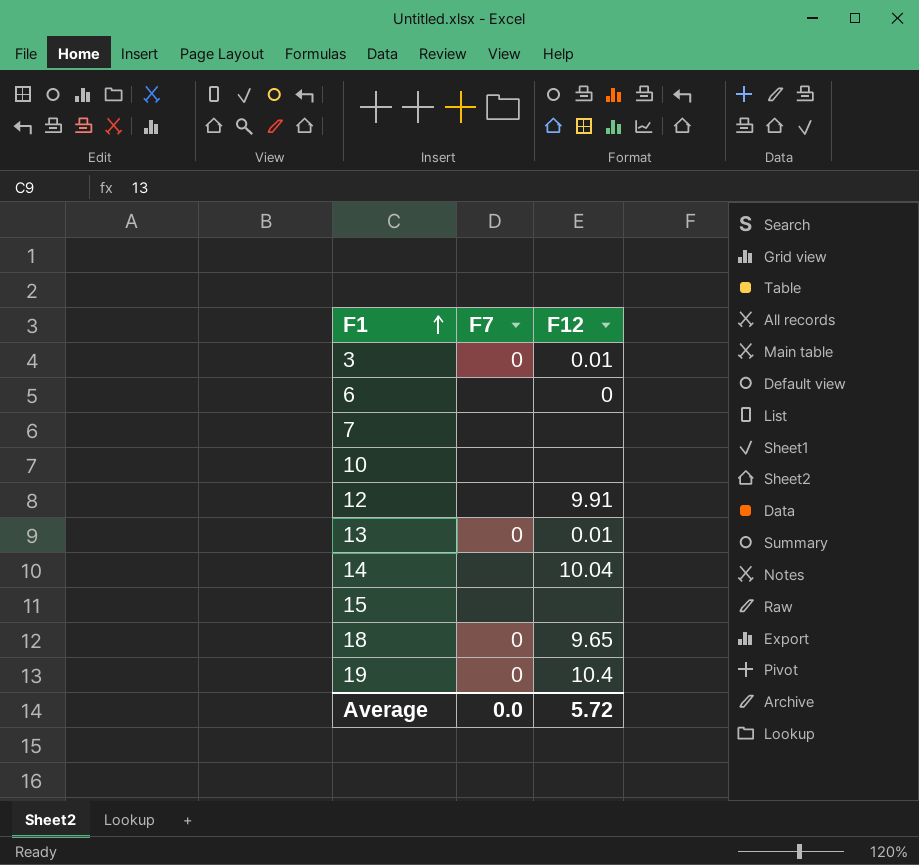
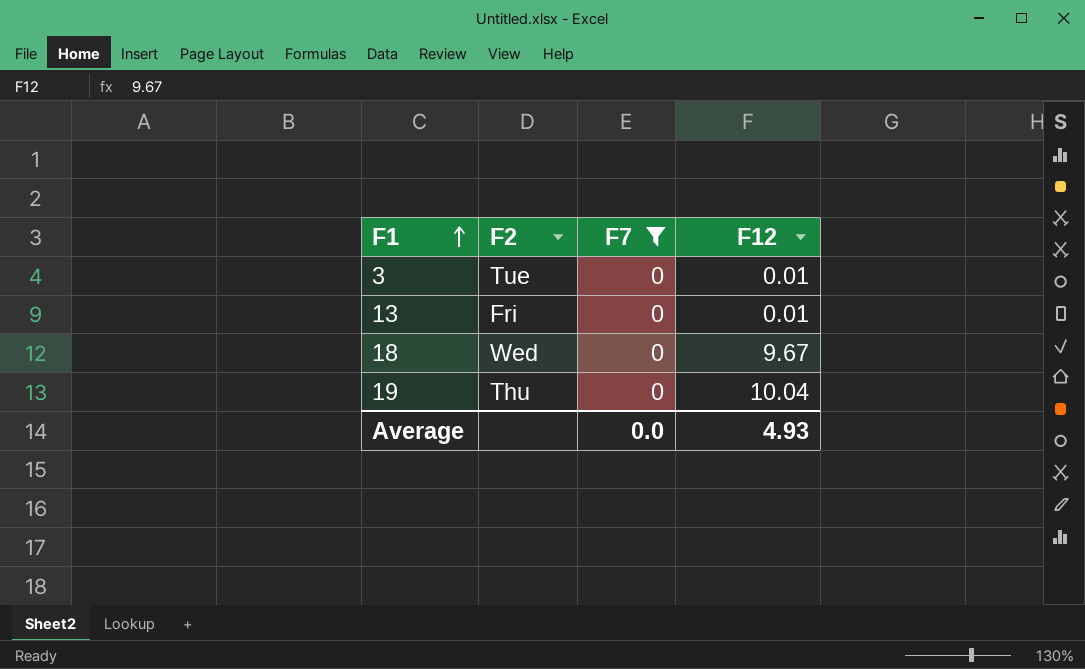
filter: none -> F7 = 0
column F2 | position: none -> 2
18 | F12: 9.65 -> 9.67
19 | F12: 10.4 -> 10.04
Average | F12: 5.72 -> 4.93

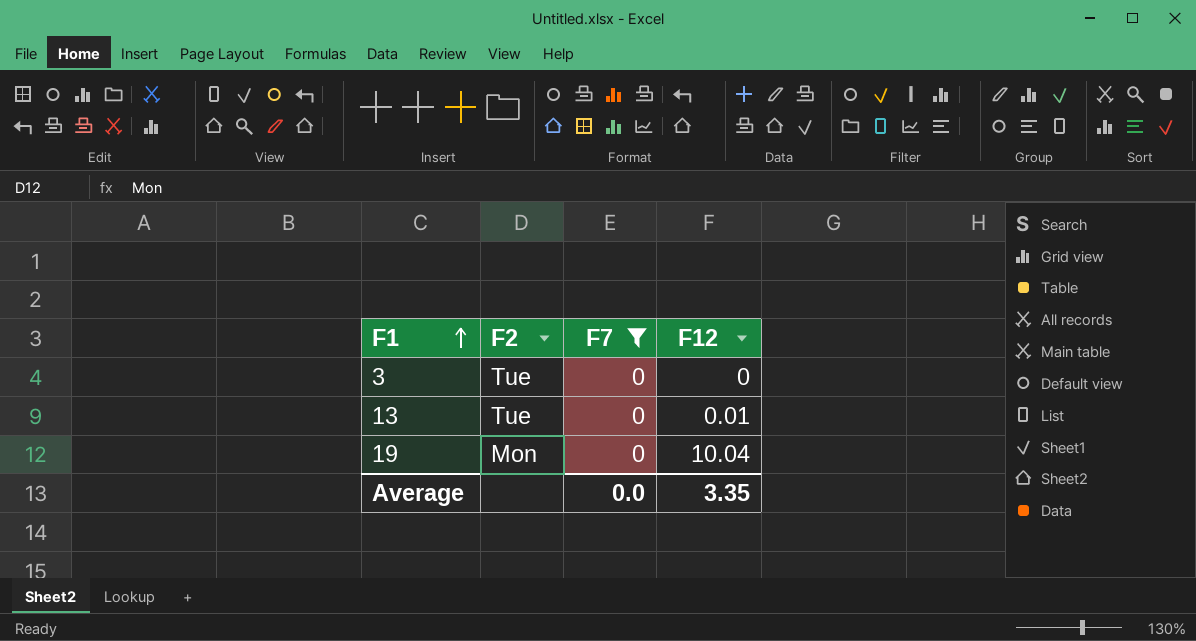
row 18: Wed | 0 | 9.67 -> none
3 | F12: 0.01 -> 0
13 | F2: Fri -> Tue
19 | F2: Thu -> Mon
Average | F12: 4.93 -> 3.35

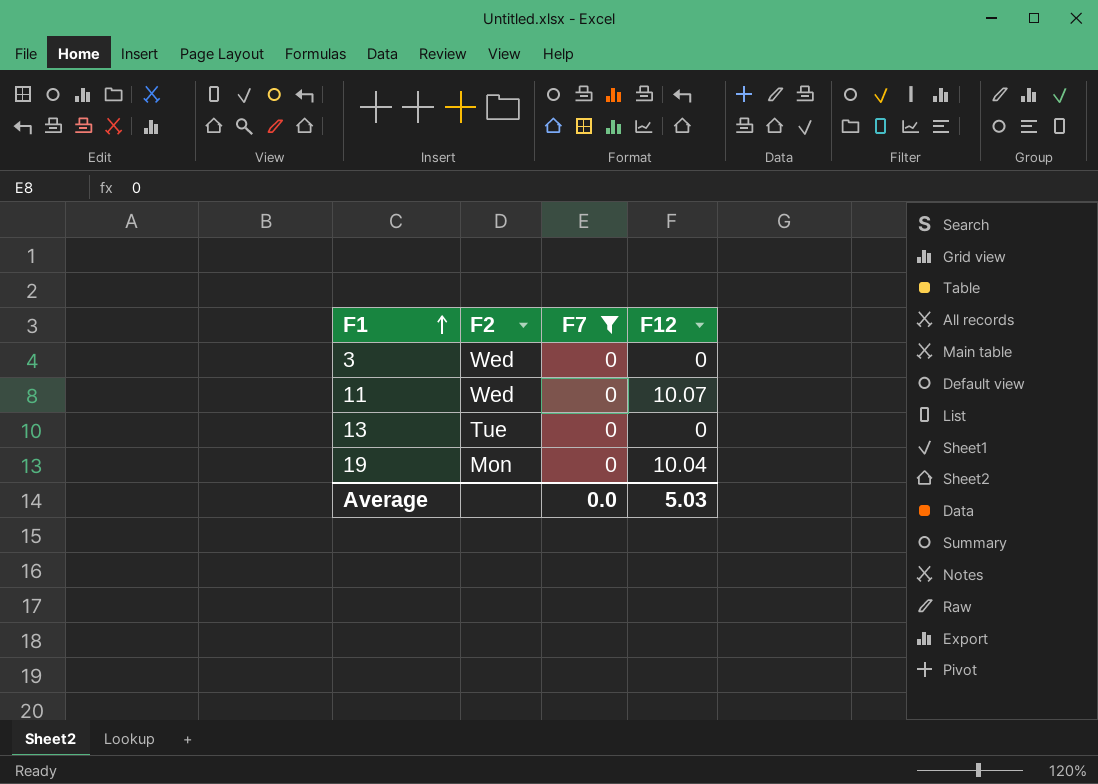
3 | F2: Tue -> Wed
row 11: none -> Wed | 0 | 10.07
13 | F12: 0.01 -> 0
Average | F12: 3.35 -> 5.03

